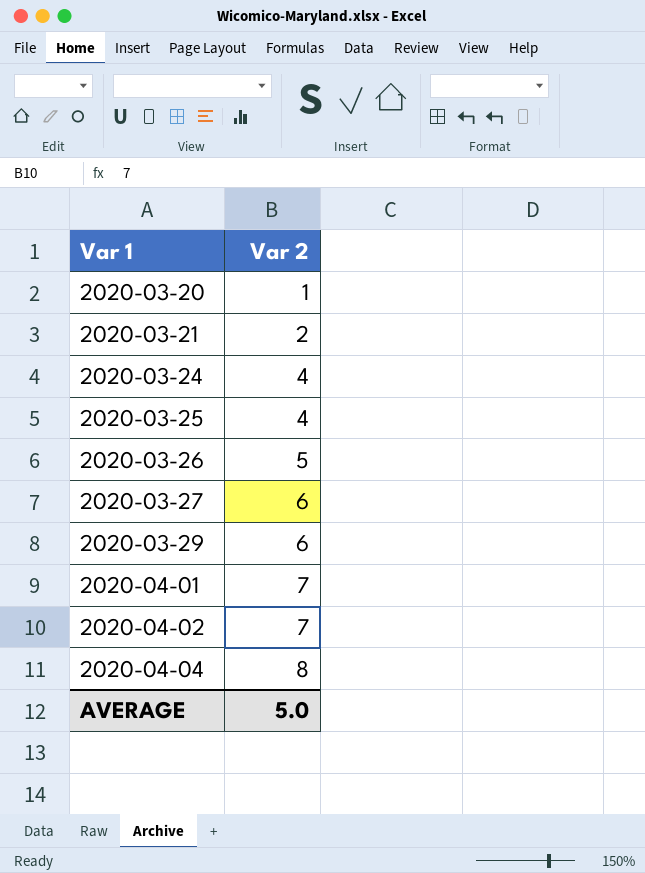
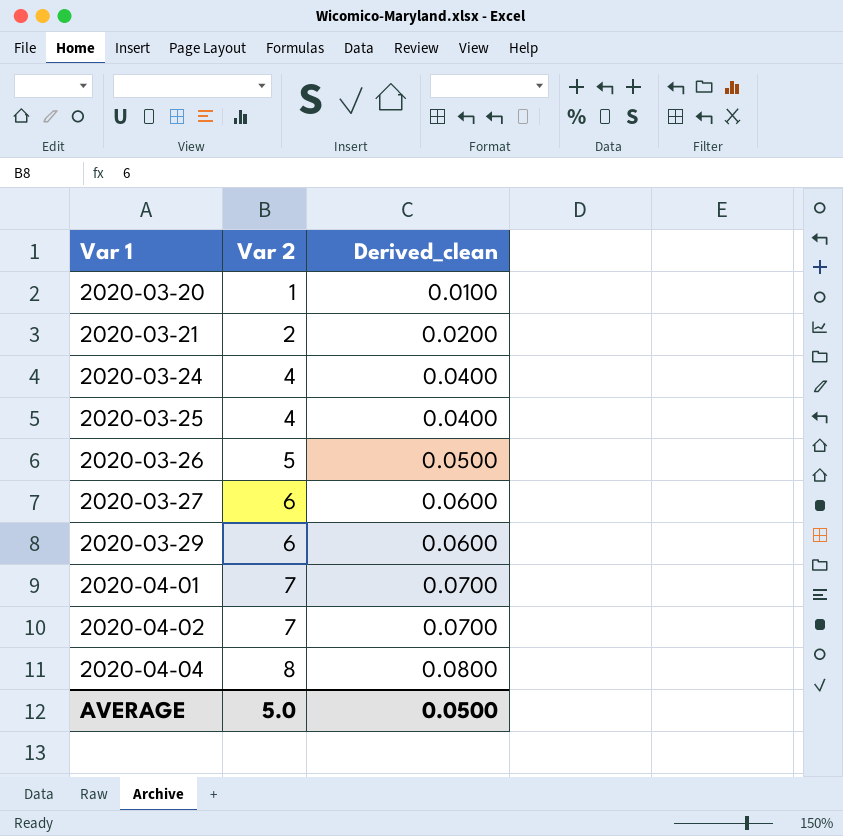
column Derived_clean | formula: none -> [Var 2] * 0.01

